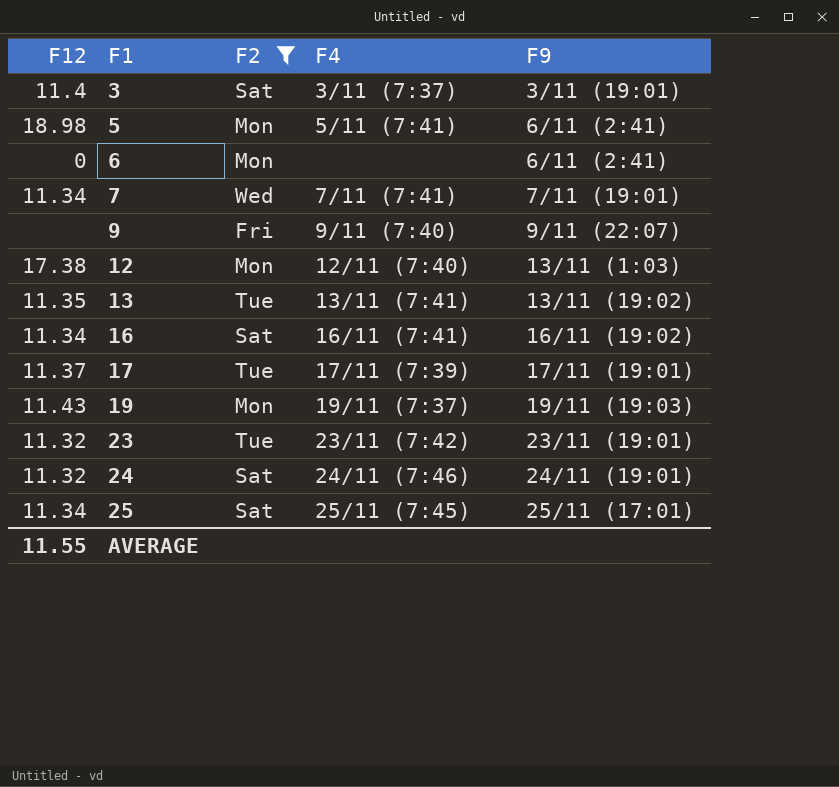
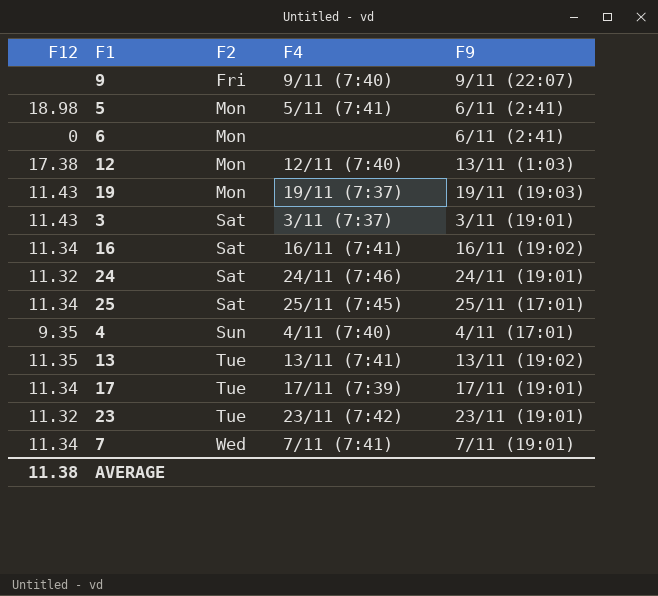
filter: F2 != Sun -> none
row order: F1 ascending -> F2 ascending
3 | F12: 11.4 -> 11.43
17 | F12: 11.37 -> 11.34
AVERAGE | F12: 11.55 -> 11.38

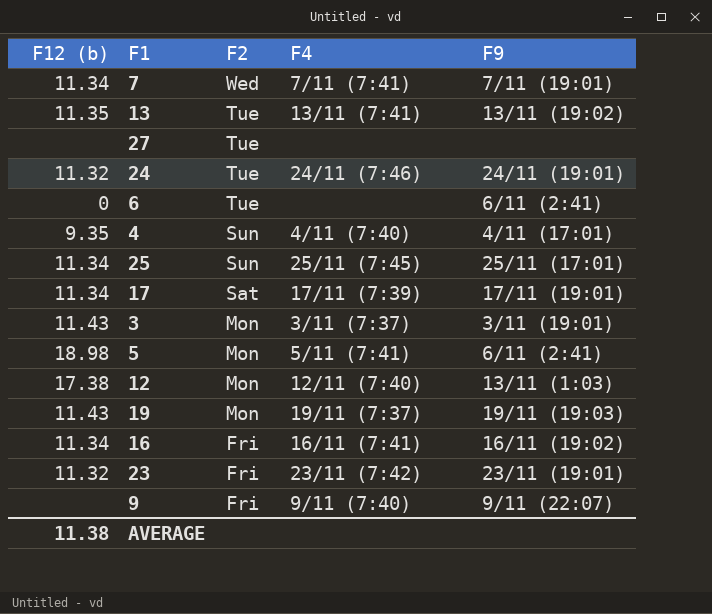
row order: F2 ascending -> F2 descending
column name: F12 -> F12 (b)
row 27: none -> none | Tue | none | none
24 | F2: Sat -> Tue
6 | F2: Mon -> Tue
25 | F2: Sat -> Sun
17 | F2: Tue -> Sat
3 | F2: Sat -> Mon
16 | F2: Sat -> Fri
23 | F2: Tue -> Fri

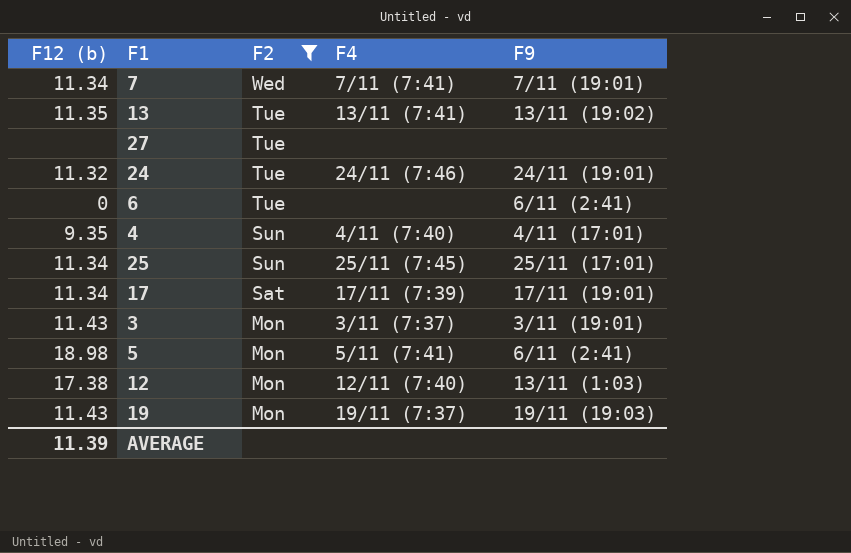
filter: none -> F2 != Fri
AVERAGE | F12 (b): 11.38 -> 11.39

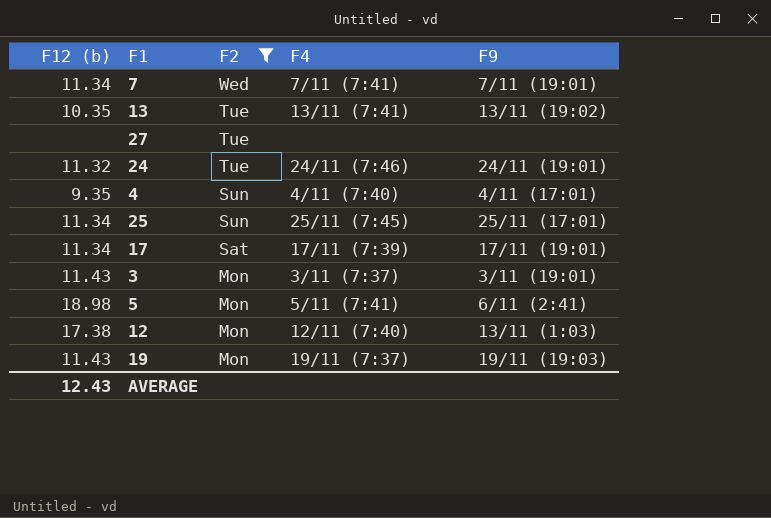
row 6: 0 | Tue | none | 6/11 (2:41) -> none
13 | F12 (b): 11.35 -> 10.35
AVERAGE | F12 (b): 11.39 -> 12.43

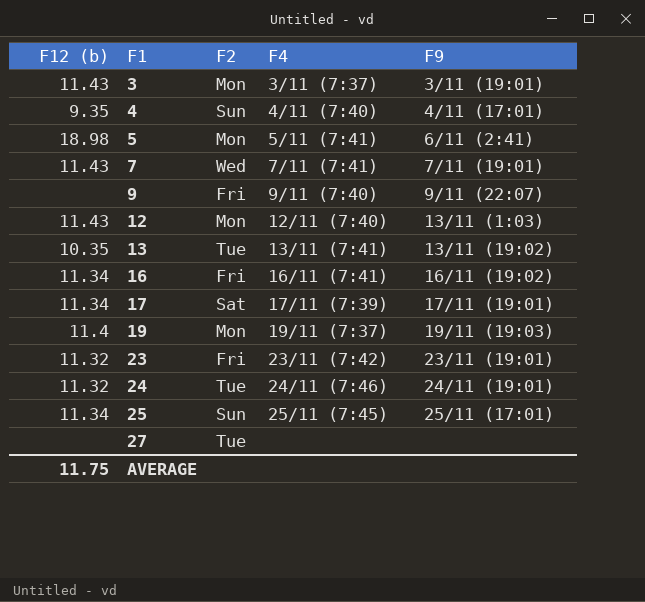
filter: F2 != Fri -> none
row order: F2 descending -> F1 ascending
7 | F12 (b): 11.34 -> 11.43
12 | F12 (b): 17.38 -> 11.43
19 | F12 (b): 11.43 -> 11.4
AVERAGE | F12 (b): 12.43 -> 11.75

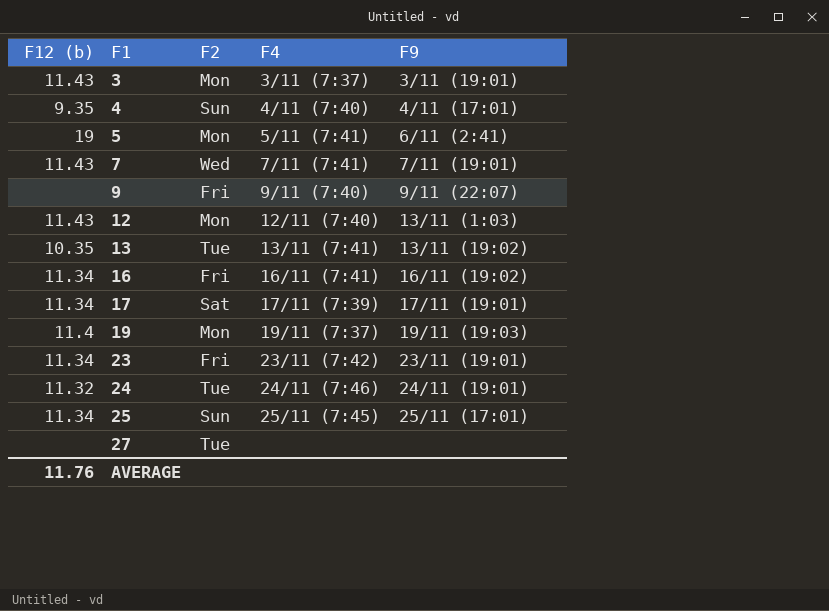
5 | F12 (b): 18.98 -> 19
23 | F12 (b): 11.32 -> 11.34
AVERAGE | F12 (b): 11.75 -> 11.76

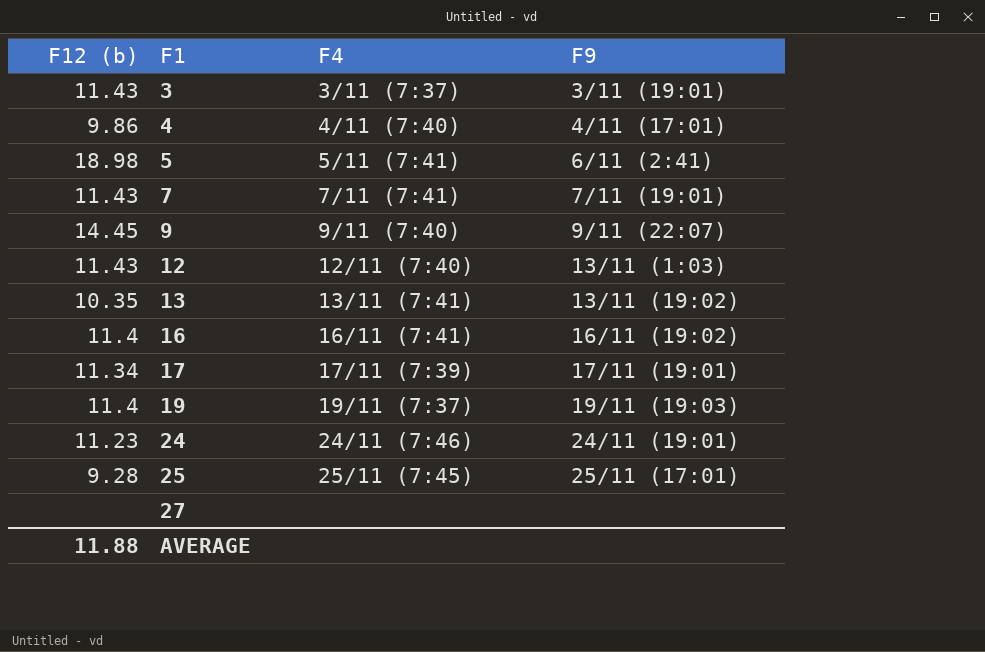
column F2 | position: 3 -> none
row 23: 11.34 | Fri | 23/11 (7:42) | 23/11 (19:01) -> none
4 | F12 (b): 9.35 -> 9.86
5 | F12 (b): 19 -> 18.98
9 | F12 (b): none -> 14.45
16 | F12 (b): 11.34 -> 11.4
24 | F12 (b): 11.32 -> 11.23
25 | F12 (b): 11.34 -> 9.28
AVERAGE | F12 (b): 11.76 -> 11.88

